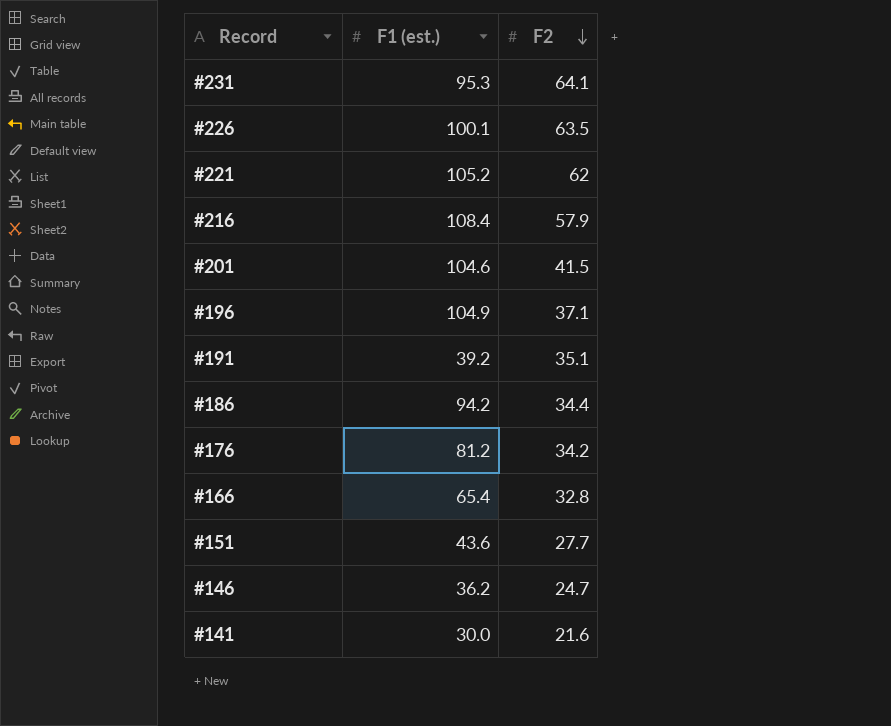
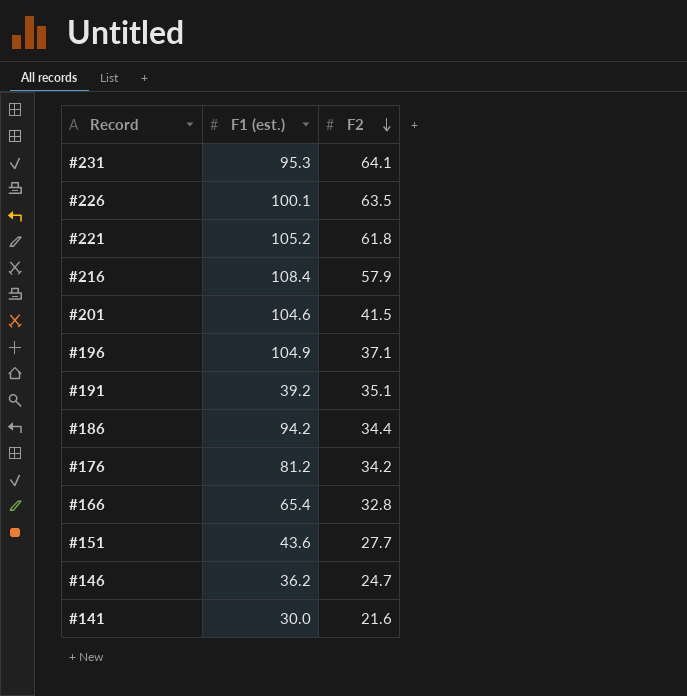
#221 | F2: 62 -> 61.8

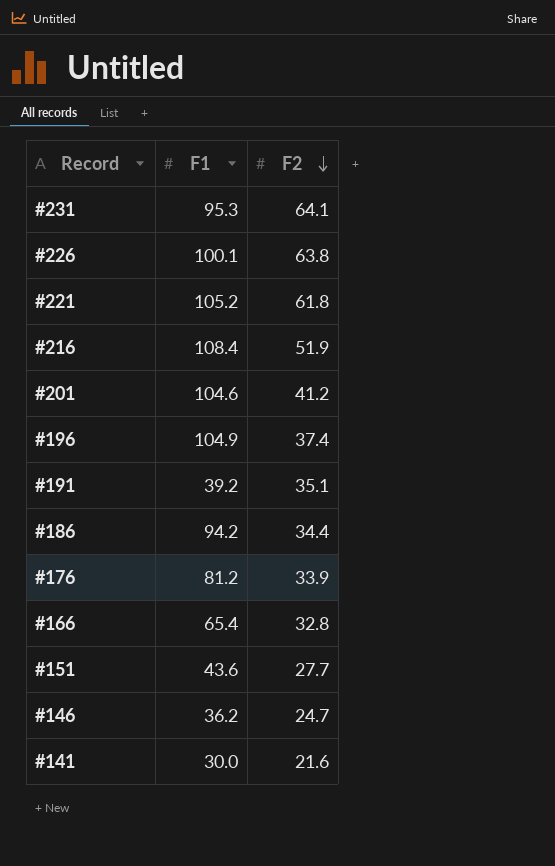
column name: F1 (est.) -> F1
#226 | F2: 63.5 -> 63.8
#216 | F2: 57.9 -> 51.9
#201 | F2: 41.5 -> 41.2
#196 | F2: 37.1 -> 37.4
#176 | F2: 34.2 -> 33.9

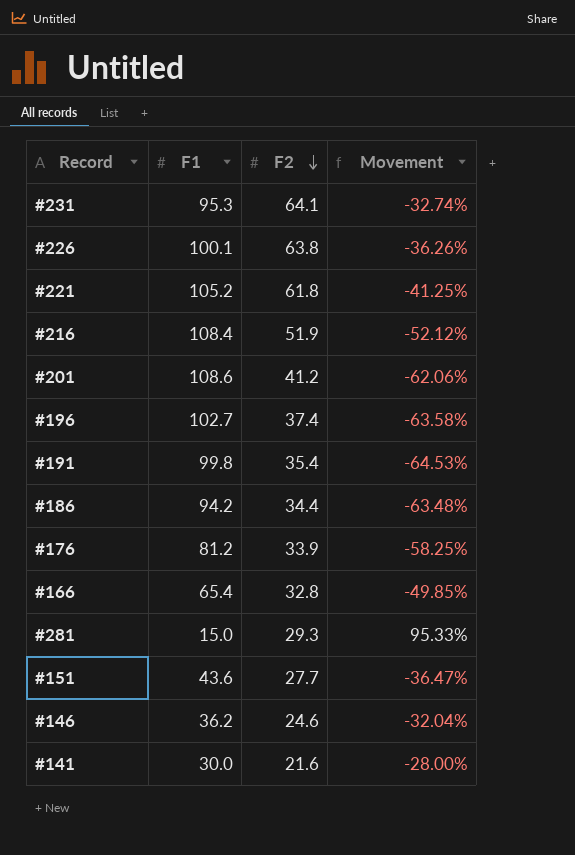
column Movement | formula: none -> ([F2] - [F1]) / [F1]
#201 | F1: 104.6 -> 108.6
#196 | F1: 104.9 -> 102.7
#191 | F1: 39.2 -> 99.8
#191 | F2: 35.1 -> 35.4
row #281: none -> 15.0 | 29.3 | 95.33%
#146 | F2: 24.7 -> 24.6

